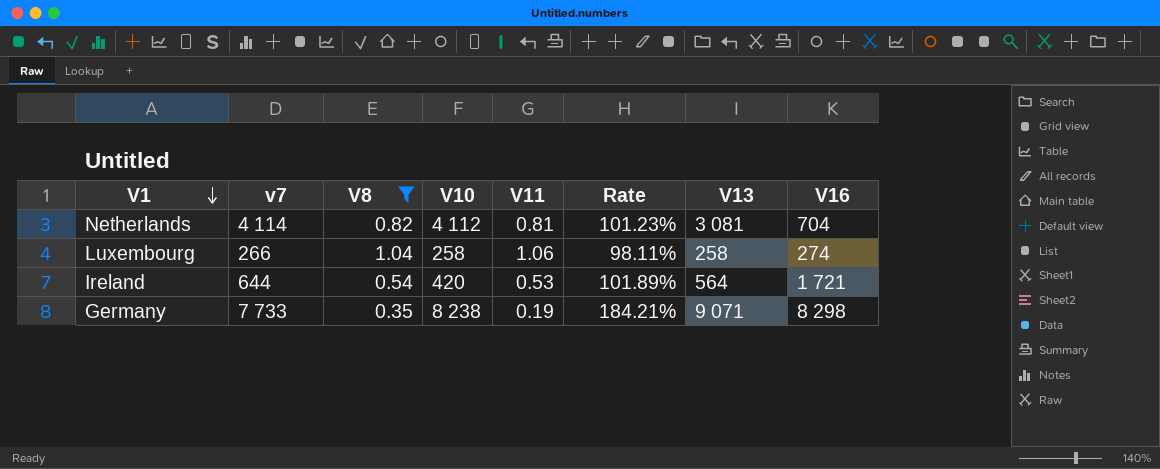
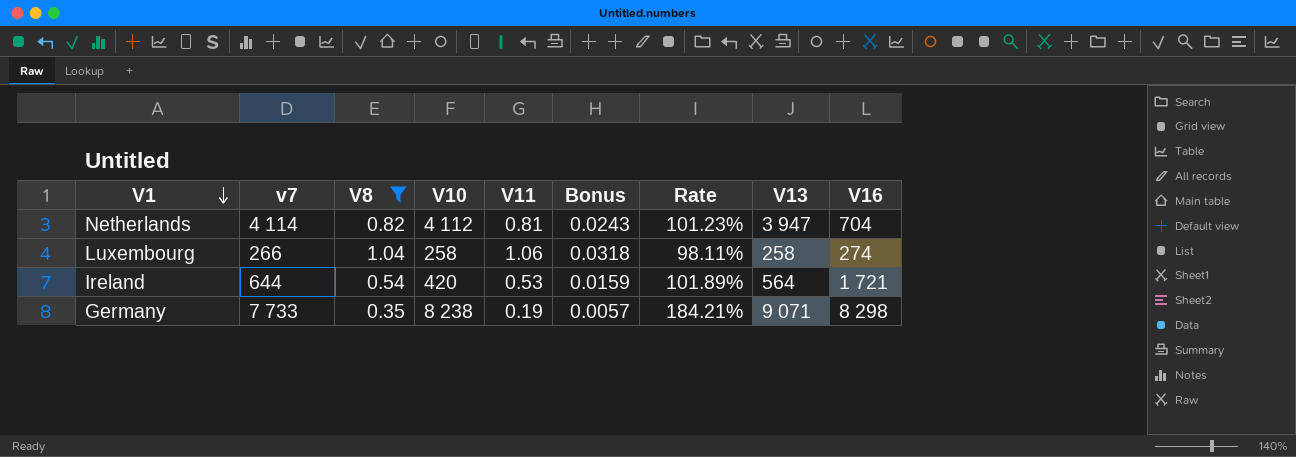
column Bonus | formula: none -> [V11] * 0.03
Netherlands | V13: 3 081 -> 3 947

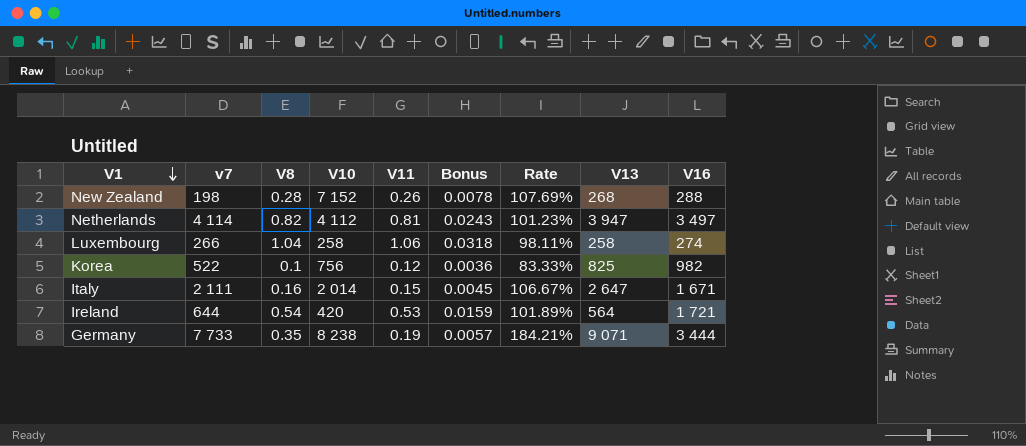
filter: V8 >= 0.35 -> none
Netherlands | V16: 704 -> 3 497
Germany | V16: 8 298 -> 3 444

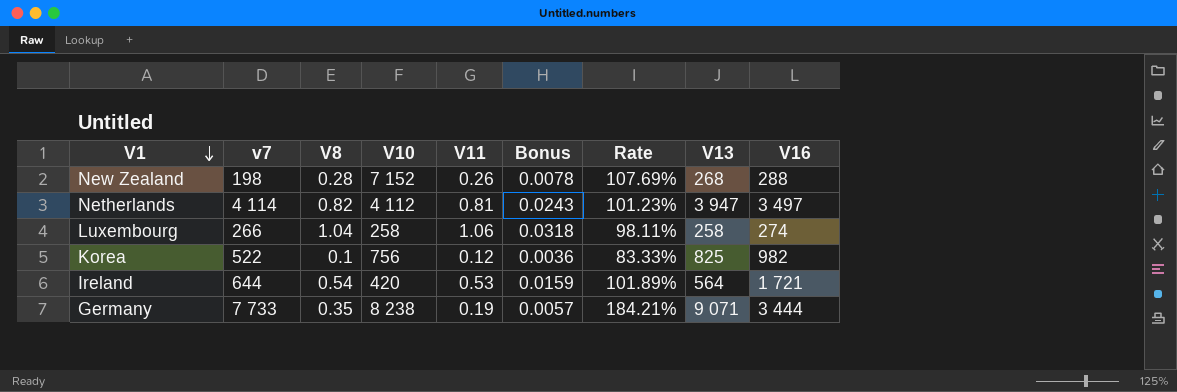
row Italy: 2 111 | 0.16 | 2 014 | 0.15 | 0.0045 | 106.67% | 2 647 | 1 671 -> none

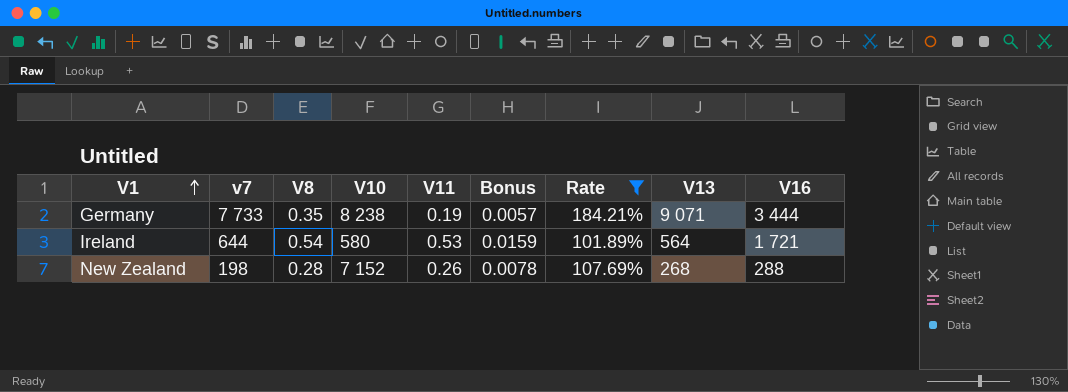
filter: none -> Rate >= 101.89%
row order: V1 descending -> V1 ascending
Ireland | V10: 420 -> 580

